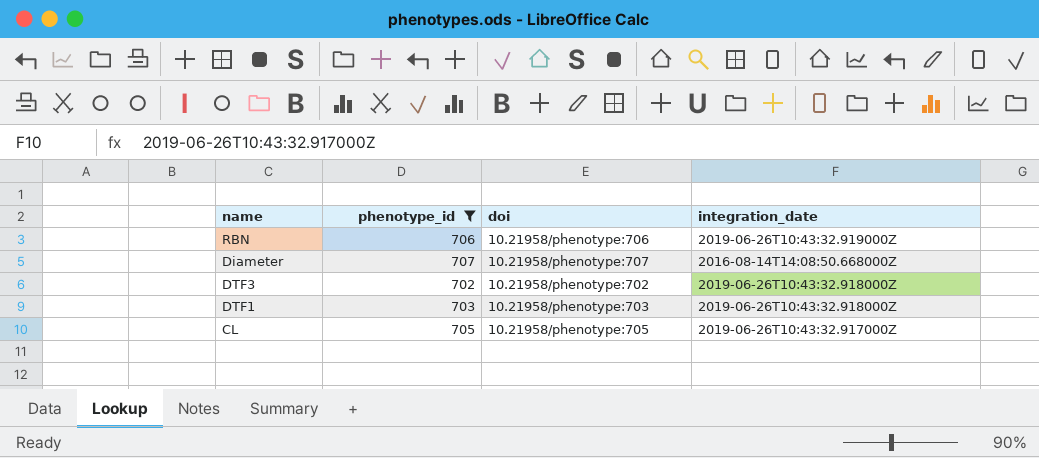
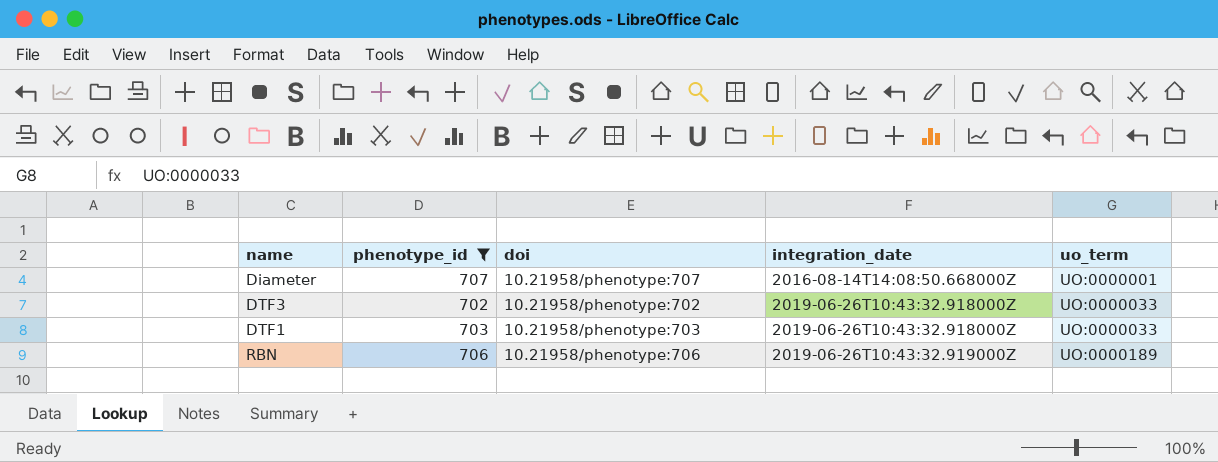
row order: none -> integration_date ascending
column uo_term | position: none -> 5
row CL: 705 | 10.21958/phenotype:705 | 2019-06-26T10:43:32.917000Z -> none

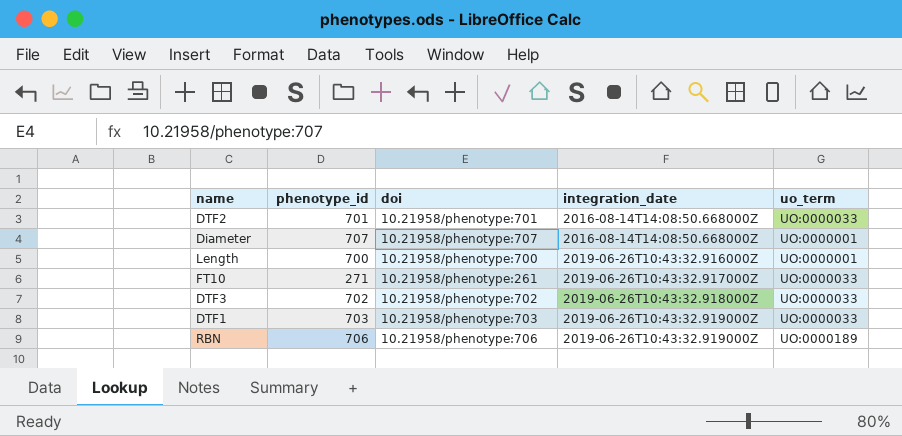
filter: phenotype_id >= 702 -> none
DTF1 | integration_date: 2019-06-26T10:43:32.918000Z -> 2019-06-26T10:43:32.919000Z

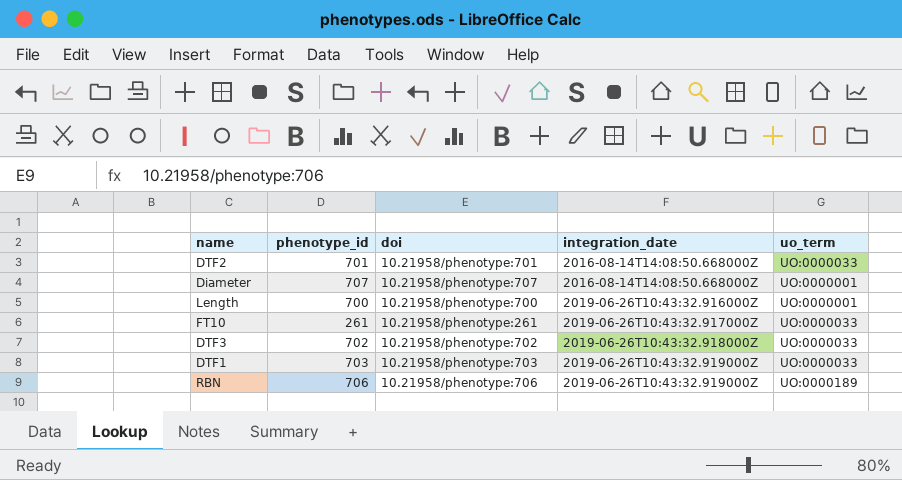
FT10 | phenotype_id: 271 -> 261

